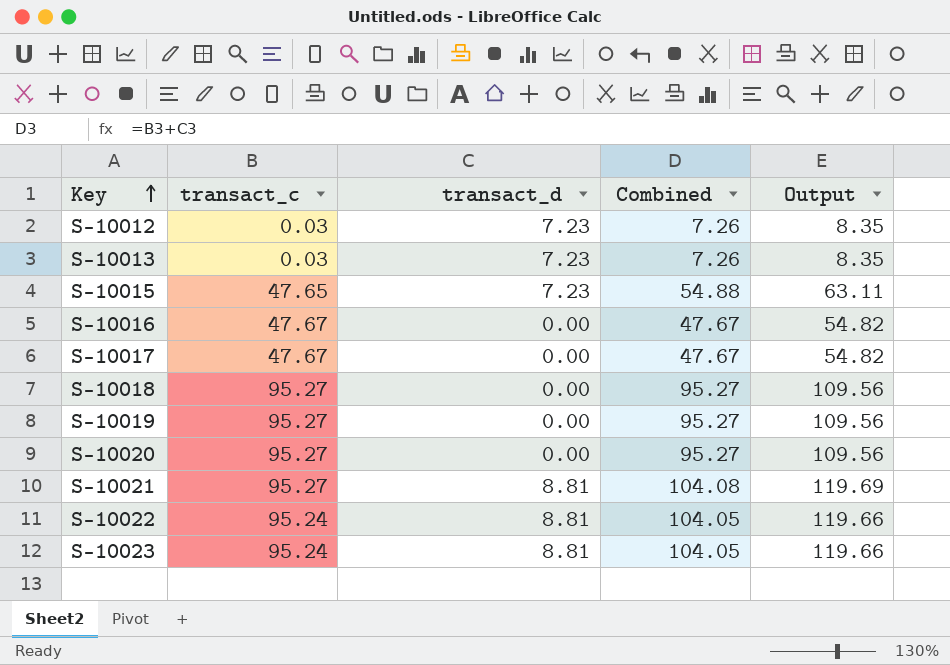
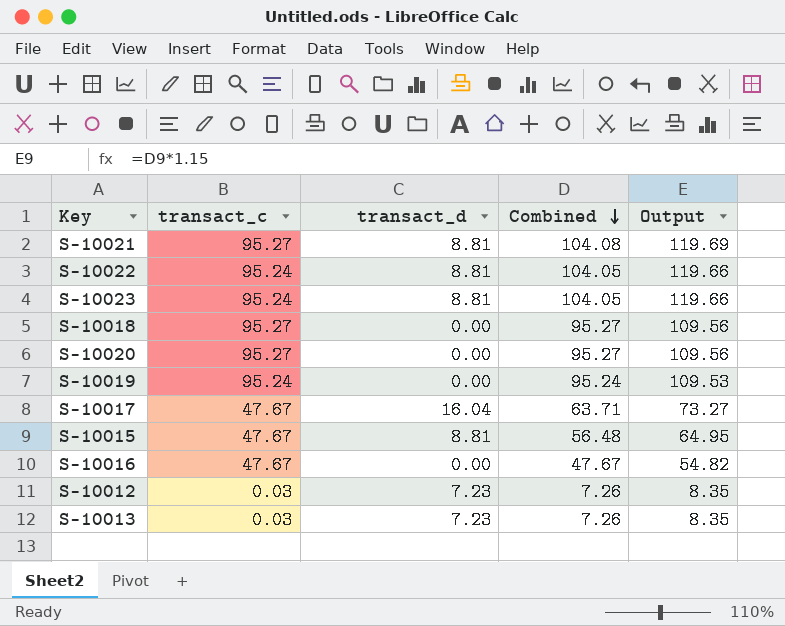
row order: Key ascending -> Combined descending
S-10019 | transact_c: 95.27 -> 95.24
S-10019 | Combined: 95.27 -> 95.24
S-10019 | Output: 109.56 -> 109.53
S-10017 | transact_d: 0.00 -> 16.04
S-10017 | Combined: 47.67 -> 63.71
S-10017 | Output: 54.82 -> 73.27
S-10015 | transact_c: 47.65 -> 47.67
S-10015 | transact_d: 7.23 -> 8.81
S-10015 | Combined: 54.88 -> 56.48
S-10015 | Output: 63.11 -> 64.95

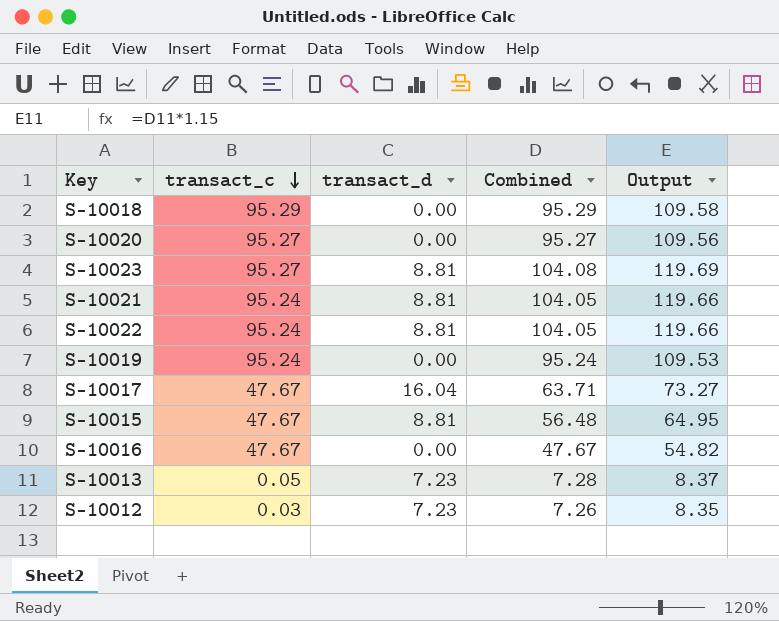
row order: Combined descending -> transact_c descending
S-10018 | transact_c: 95.27 -> 95.29
S-10018 | Combined: 95.27 -> 95.29
S-10018 | Output: 109.56 -> 109.58
S-10023 | transact_c: 95.24 -> 95.27
S-10023 | Combined: 104.05 -> 104.08
S-10023 | Output: 119.66 -> 119.69
S-10021 | transact_c: 95.27 -> 95.24
S-10021 | Combined: 104.08 -> 104.05
S-10021 | Output: 119.69 -> 119.66
S-10013 | transact_c: 0.03 -> 0.05
S-10013 | Combined: 7.26 -> 7.28
S-10013 | Output: 8.35 -> 8.37

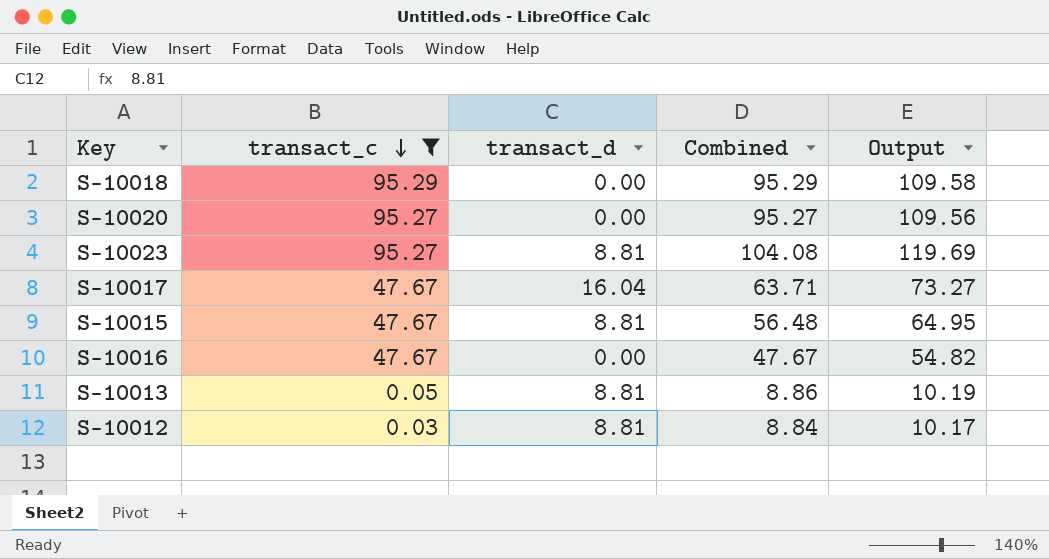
filter: none -> transact_c != 95.24
S-10013 | transact_d: 7.23 -> 8.81
S-10013 | Combined: 7.28 -> 8.86
S-10013 | Output: 8.37 -> 10.19
S-10012 | transact_d: 7.23 -> 8.81
S-10012 | Combined: 7.26 -> 8.84
S-10012 | Output: 8.35 -> 10.17

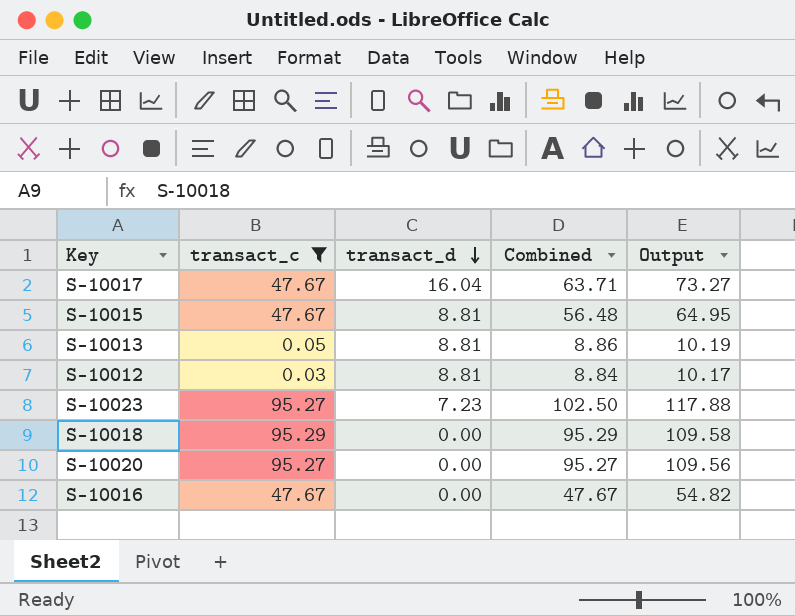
row order: transact_c descending -> transact_d descending
S-10023 | transact_d: 8.81 -> 7.23
S-10023 | Combined: 104.08 -> 102.50
S-10023 | Output: 119.69 -> 117.88

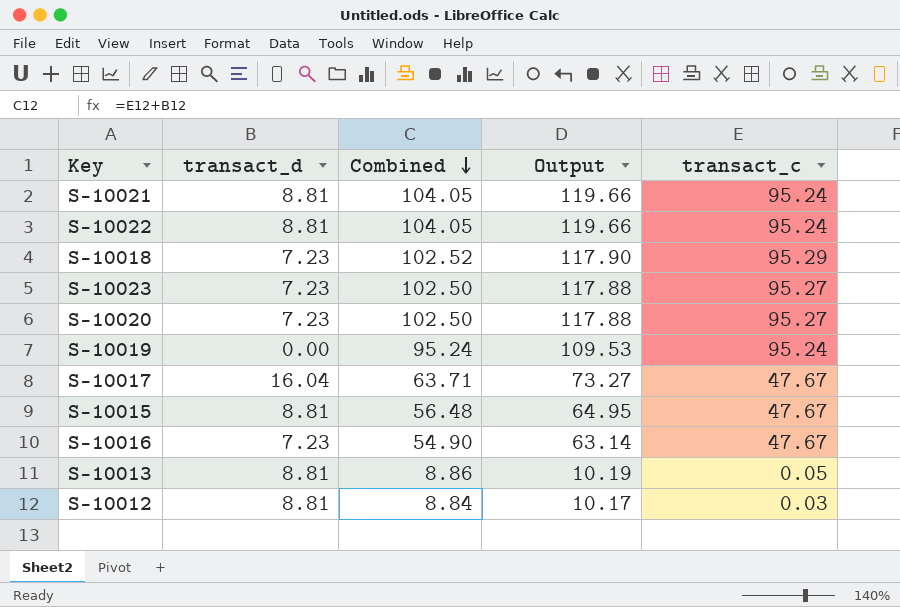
filter: transact_c != 95.24 -> none
row order: transact_d descending -> Combined descending
column transact_c | position: 2 -> 5
S-10018 | transact_d: 0.00 -> 7.23
S-10018 | Combined: 95.29 -> 102.52
S-10018 | Output: 109.58 -> 117.90
S-10020 | transact_d: 0.00 -> 7.23
S-10020 | Combined: 95.27 -> 102.50
S-10020 | Output: 109.56 -> 117.88
S-10016 | transact_d: 0.00 -> 7.23
S-10016 | Combined: 47.67 -> 54.90
S-10016 | Output: 54.82 -> 63.14

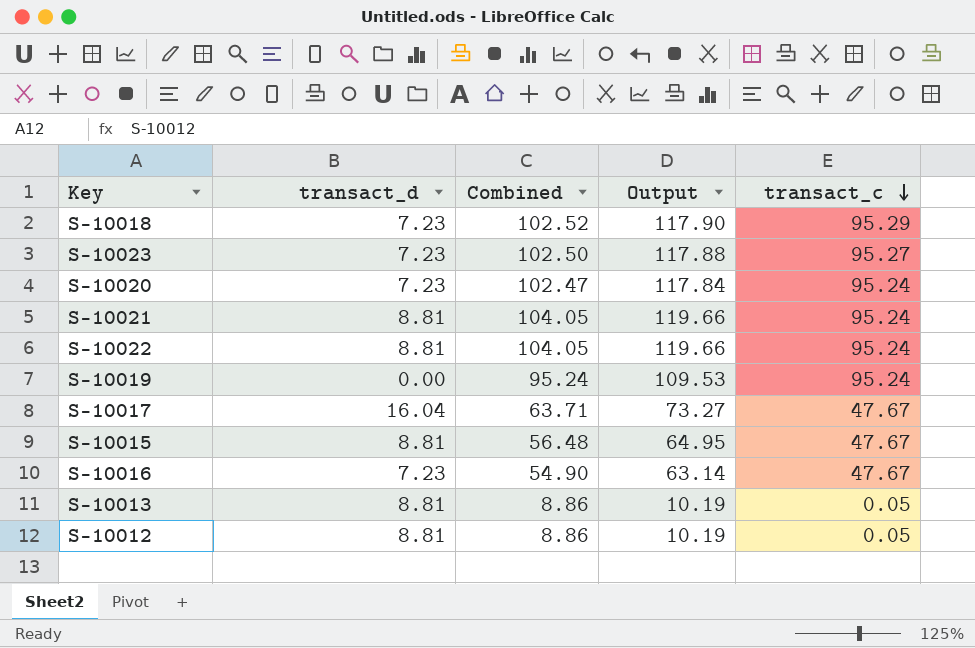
row order: Combined descending -> transact_c descending
S-10020 | Combined: 102.50 -> 102.47
S-10020 | Output: 117.88 -> 117.84
S-10020 | transact_c: 95.27 -> 95.24
S-10012 | Combined: 8.84 -> 8.86
S-10012 | Output: 10.17 -> 10.19
S-10012 | transact_c: 0.03 -> 0.05

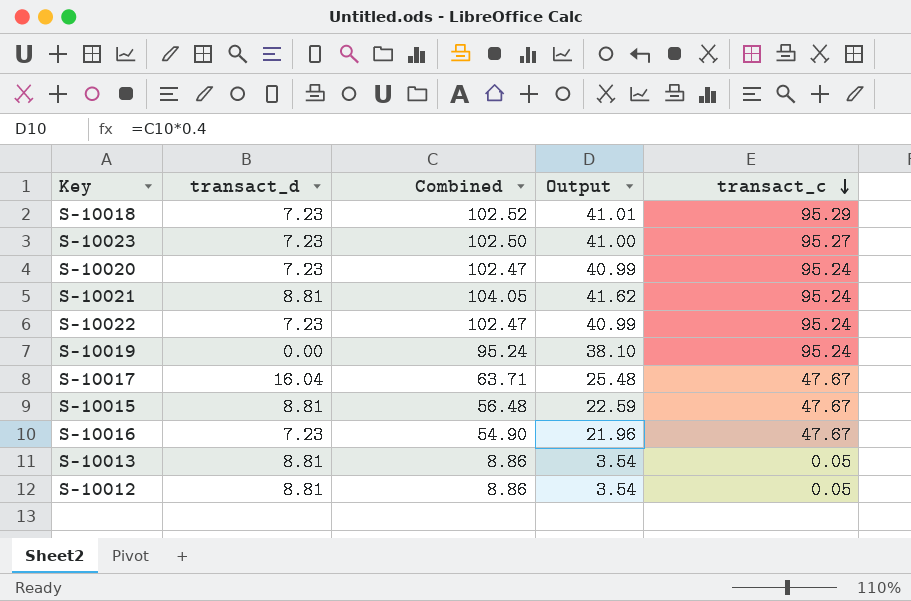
column Output | formula: [Combined] * 1.15 -> [Combined] * 0.4
S-10022 | transact_d: 8.81 -> 7.23
S-10022 | Combined: 104.05 -> 102.47

